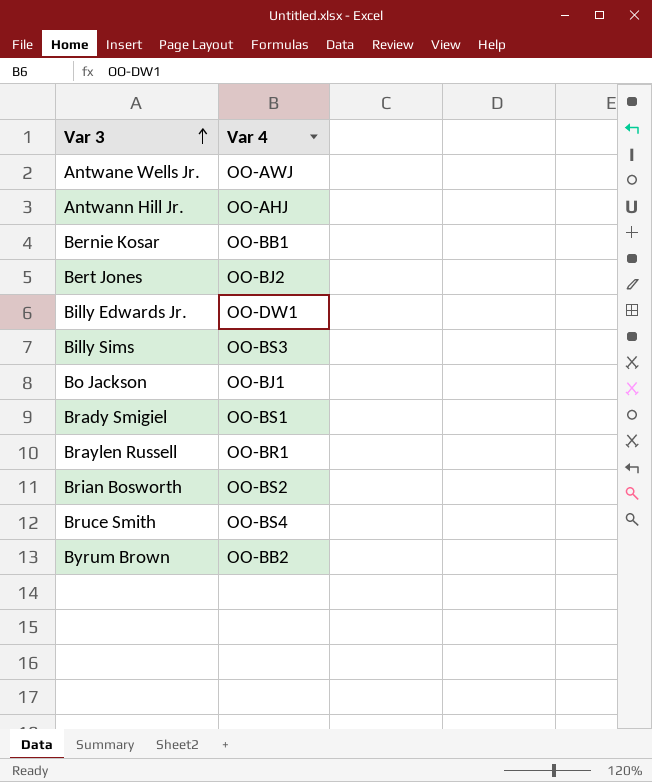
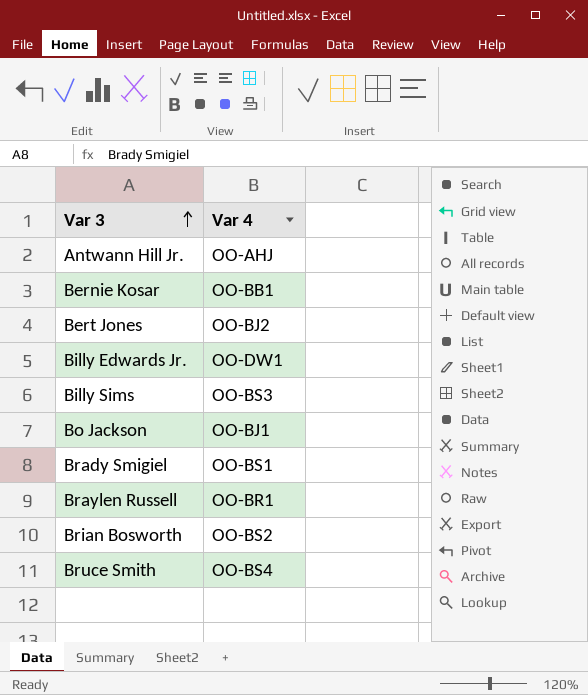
row Antwane Wells Jr.: OO-AWJ -> none
row Byrum Brown: OO-BB2 -> none

